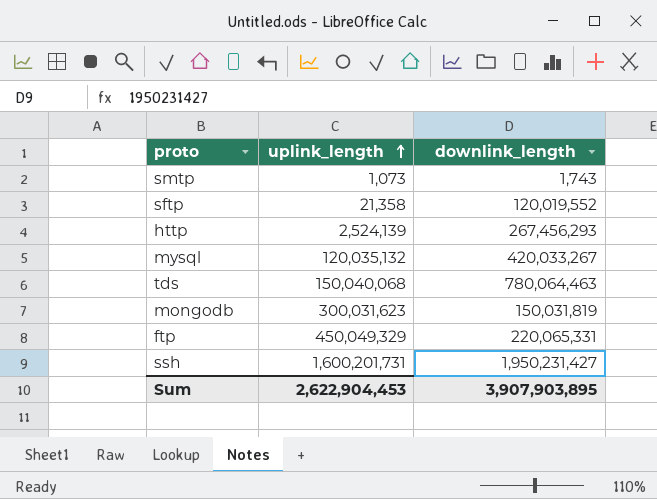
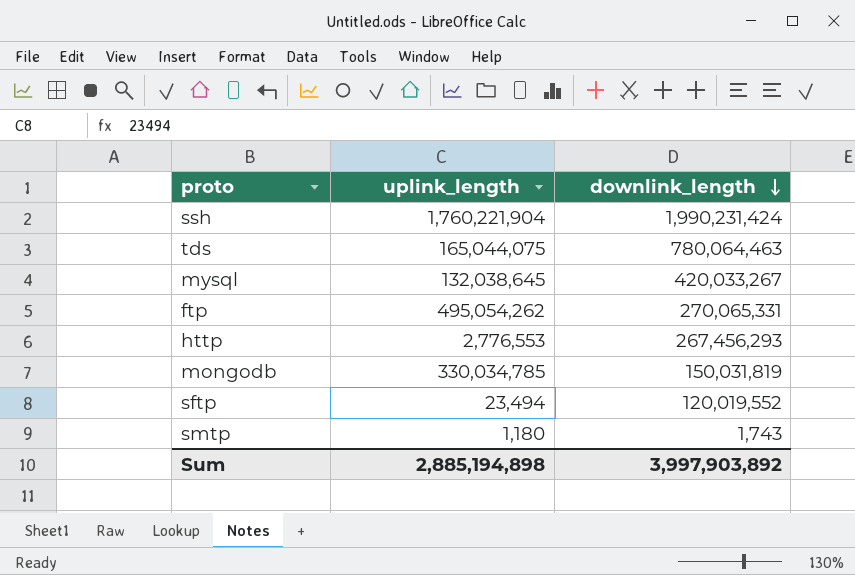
row order: uplink_length ascending -> downlink_length descending
ssh | uplink_length: 1,600,201,731 -> 1,760,221,904
ssh | downlink_length: 1,950,231,427 -> 1,990,231,424
tds | uplink_length: 150,040,068 -> 165,044,075
mysql | uplink_length: 120,035,132 -> 132,038,645
ftp | uplink_length: 450,049,329 -> 495,054,262
ftp | downlink_length: 220,065,331 -> 270,065,331
http | uplink_length: 2,524,139 -> 2,776,553
mongodb | uplink_length: 300,031,623 -> 330,034,785
sftp | uplink_length: 21,358 -> 23,494
smtp | uplink_length: 1,073 -> 1,180
Sum | uplink_length: 2,622,904,453 -> 2,885,194,898
Sum | downlink_length: 3,907,903,895 -> 3,997,903,892

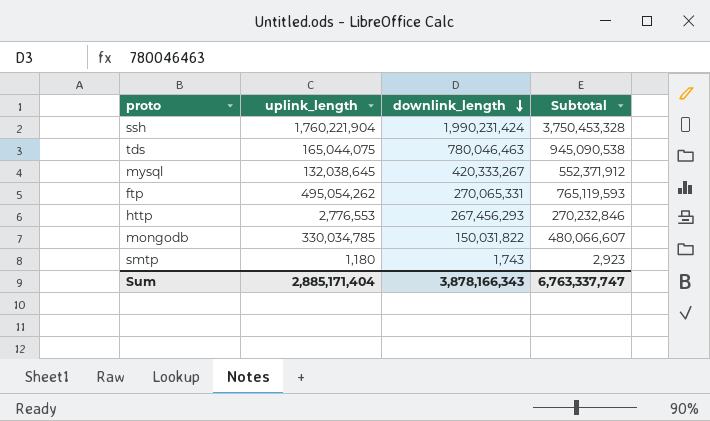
column Subtotal | formula: none -> [uplink_length] + [downlink_length]
row sftp: 23,494 | 120,019,552 -> none
tds | downlink_length: 780,064,463 -> 780,046,463
mysql | downlink_length: 420,033,267 -> 420,333,267
mongodb | downlink_length: 150,031,819 -> 150,031,822
Sum | uplink_length: 2,885,194,898 -> 2,885,171,404
Sum | downlink_length: 3,997,903,892 -> 3,878,166,343

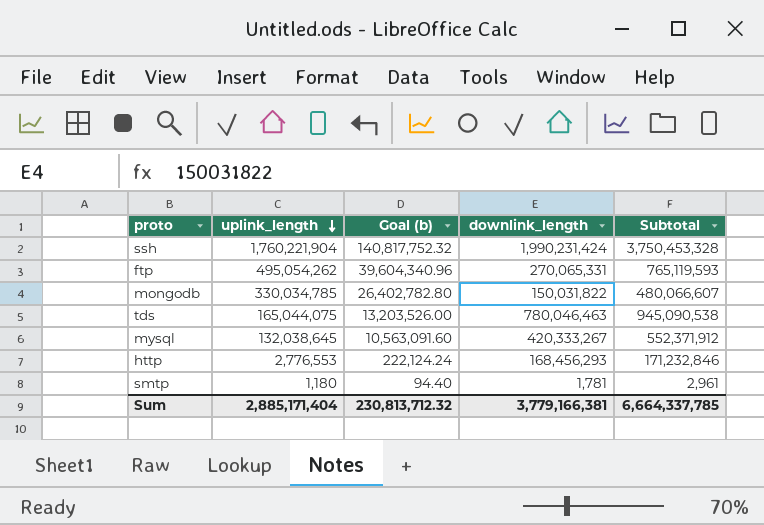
row order: downlink_length descending -> uplink_length descending
column Goal (b) | formula: none -> [uplink_length] * 0.08
http | downlink_length: 267,456,293 -> 168,456,293
http | Subtotal: 270,232,846 -> 171,232,846
smtp | downlink_length: 1,743 -> 1,781
smtp | Subtotal: 2,923 -> 2,961
Sum | downlink_length: 3,878,166,343 -> 3,779,166,381
Sum | Subtotal: 6,763,337,747 -> 6,664,337,785

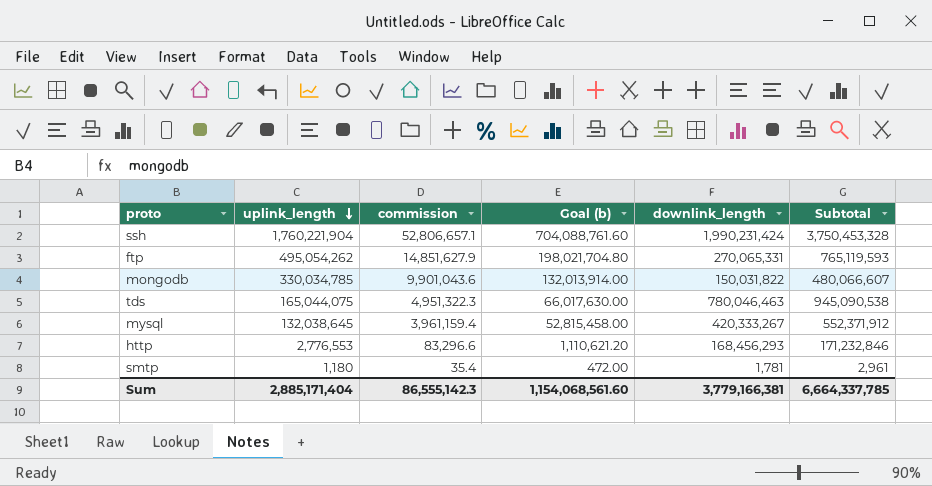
column commission | formula: none -> [uplink_length] * 0.03
column Goal (b) | formula: [uplink_length] * 0.08 -> [uplink_length] * 0.4
Sum | Goal (b): 230,813,712.32 -> 1,154,068,561.60

